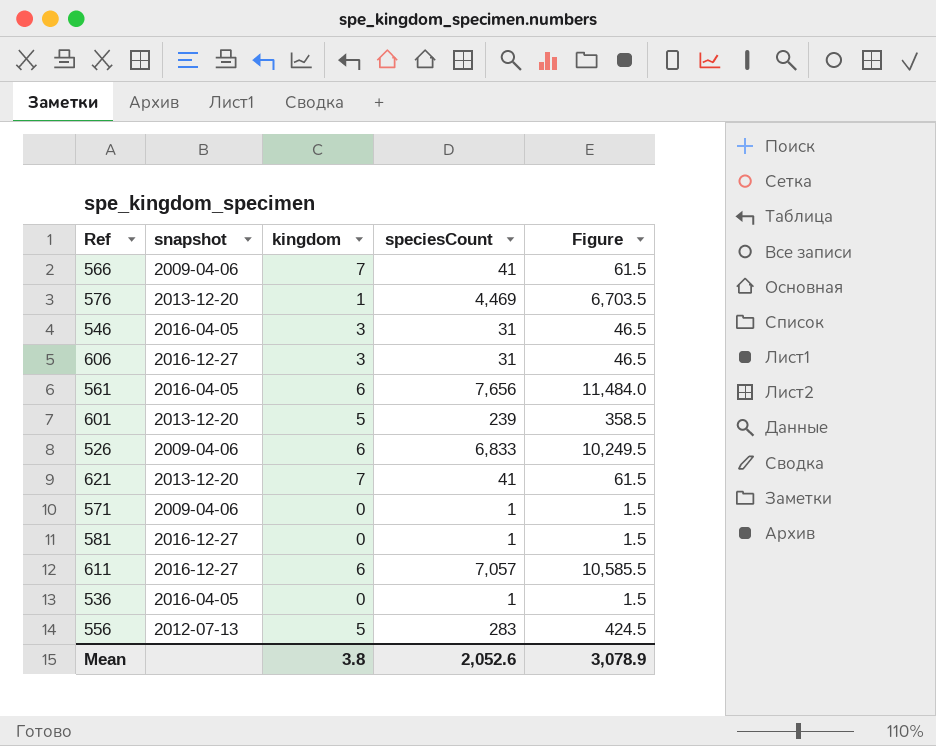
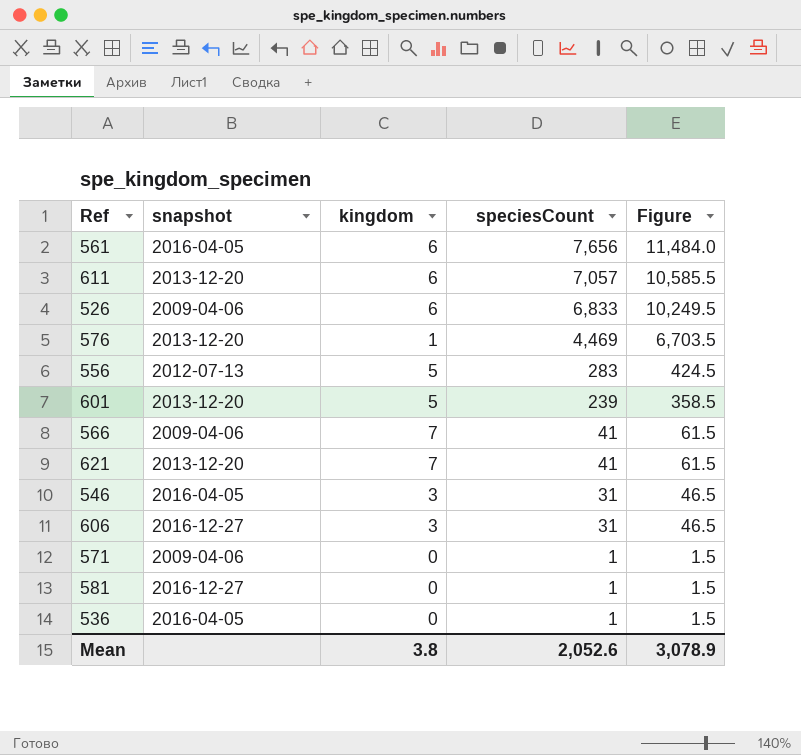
row order: none -> speciesCount descending
611 | snapshot: 2016-12-27 -> 2013-12-20

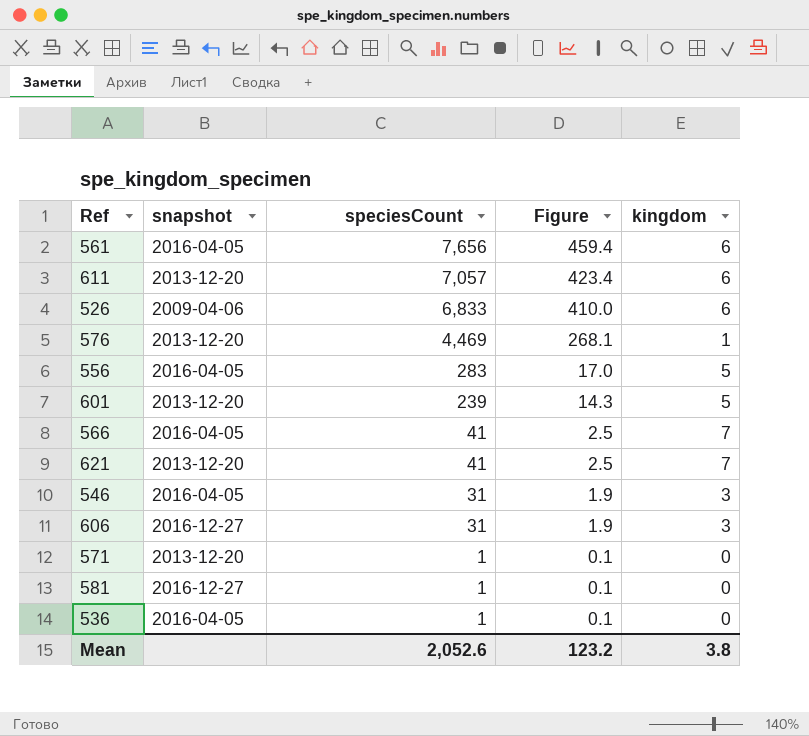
column Figure | formula: [speciesCount] * 1.5 -> [speciesCount] * 0.06
column kingdom | position: 3 -> 5
556 | snapshot: 2012-07-13 -> 2016-04-05
566 | snapshot: 2009-04-06 -> 2016-04-05
571 | snapshot: 2009-04-06 -> 2013-12-20
Mean | Figure: 3,078.9 -> 123.2

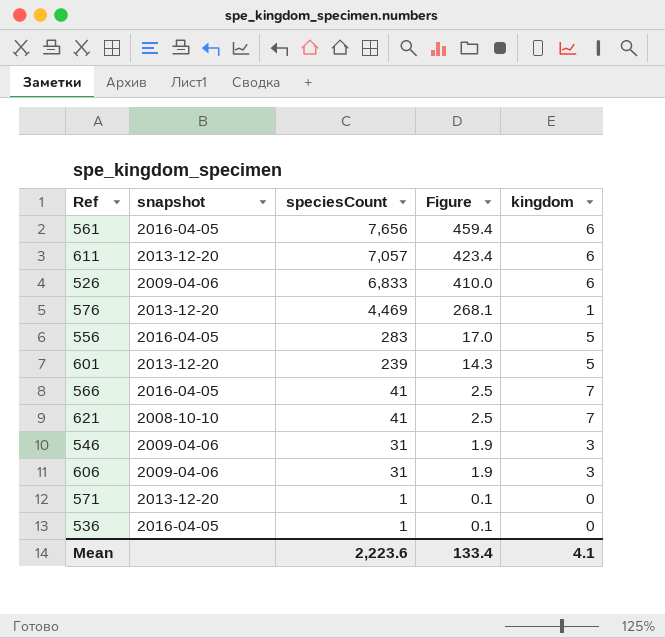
row 581: 2016-12-27 | 1 | 0.1 | 0 -> none
621 | snapshot: 2013-12-20 -> 2008-10-10
546 | snapshot: 2016-04-05 -> 2009-04-06
606 | snapshot: 2016-12-27 -> 2009-04-06
Mean | speciesCount: 2,052.6 -> 2,223.6
Mean | Figure: 123.2 -> 133.4
Mean | kingdom: 3.8 -> 4.1

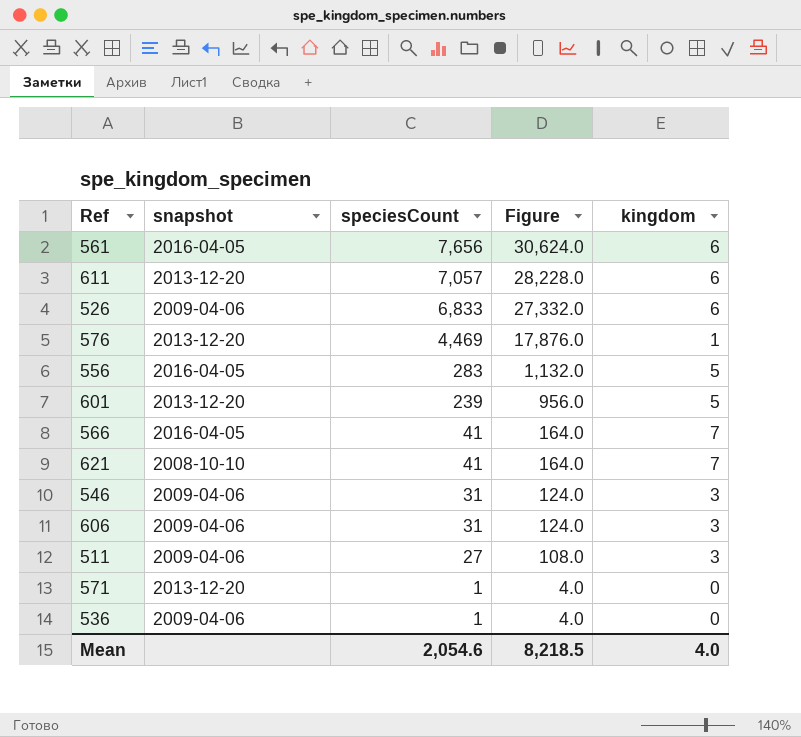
column Figure | formula: [speciesCount] * 0.06 -> [speciesCount] * 4
row 511: none -> 2009-04-06 | 27 | 108.0 | 3
536 | snapshot: 2016-04-05 -> 2009-04-06
Mean | speciesCount: 2,223.6 -> 2,054.6
Mean | Figure: 133.4 -> 8,218.5
Mean | kingdom: 4.1 -> 4.0

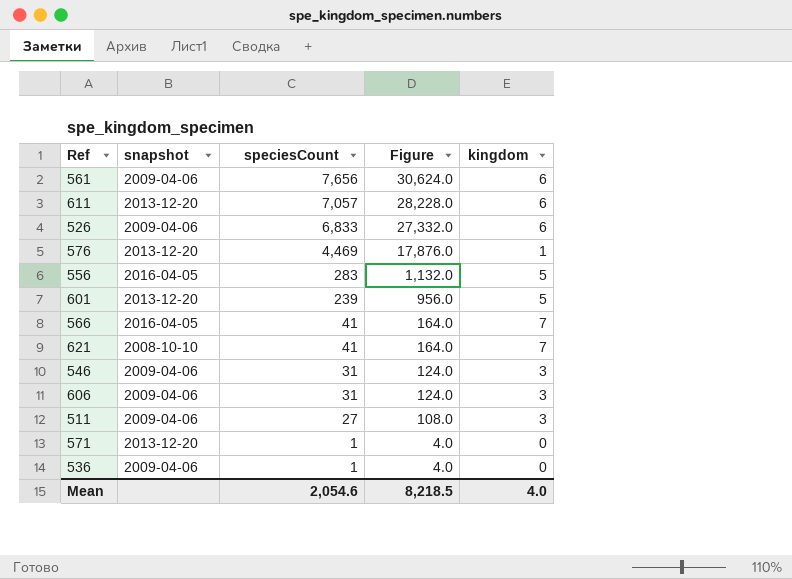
561 | snapshot: 2016-04-05 -> 2009-04-06

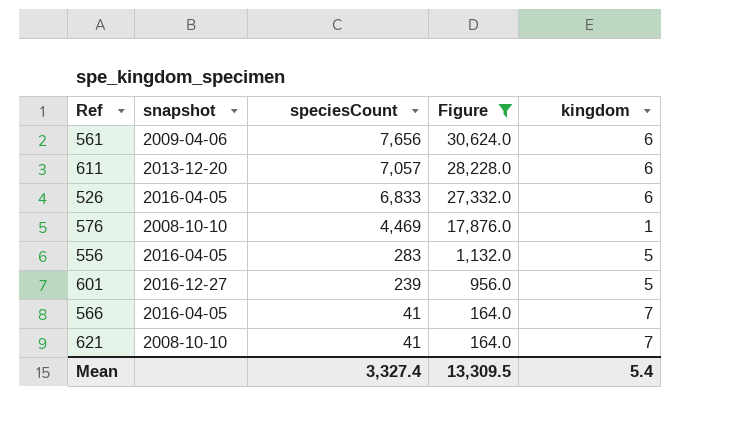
filter: none -> Figure >= 164.0
526 | snapshot: 2009-04-06 -> 2016-04-05
576 | snapshot: 2013-12-20 -> 2008-10-10
601 | snapshot: 2013-12-20 -> 2016-12-27
Mean | speciesCount: 2,054.6 -> 3,327.4
Mean | Figure: 8,218.5 -> 13,309.5
Mean | kingdom: 4.0 -> 5.4

